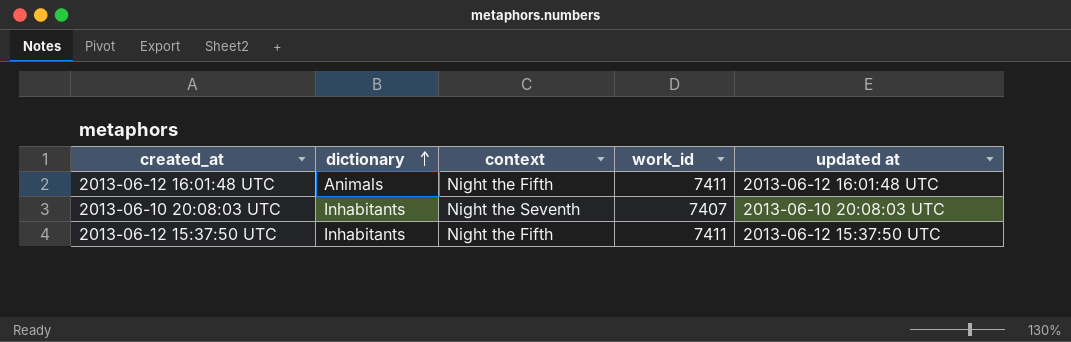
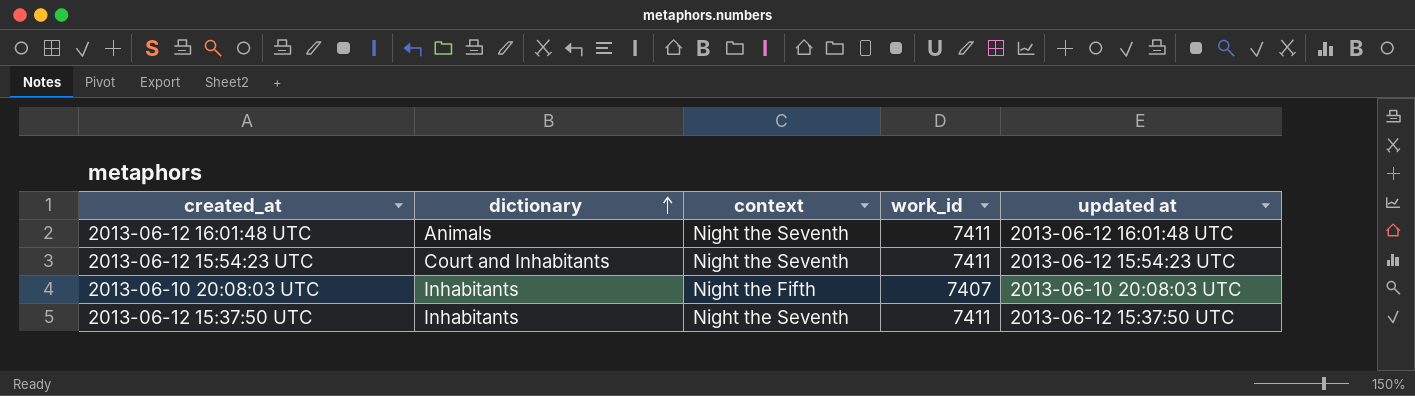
2013-06-12 16:01:48 UTC | context: Night the Fifth -> Night the Seventh
row 2013-06-12 15:54:23 UTC: none -> Court and Inhabitants | Night the Seventh | 7411 | 2013-06-12 15:54:23 UTC
2013-06-10 20:08:03 UTC | context: Night the Seventh -> Night the Fifth
2013-06-12 15:37:50 UTC | context: Night the Fifth -> Night the Seventh

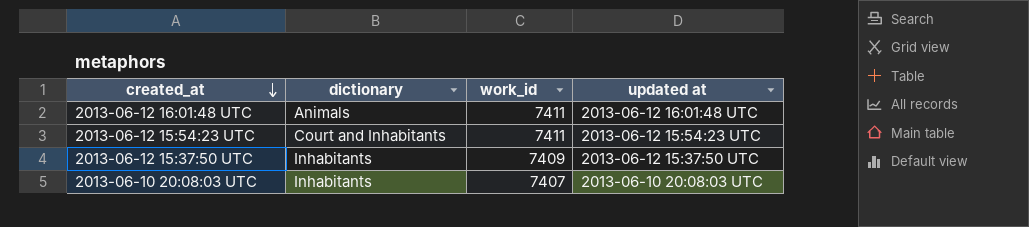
row order: dictionary ascending -> created_at descending
column context | position: 3 -> none
2013-06-12 15:37:50 UTC | work_id: 7411 -> 7409

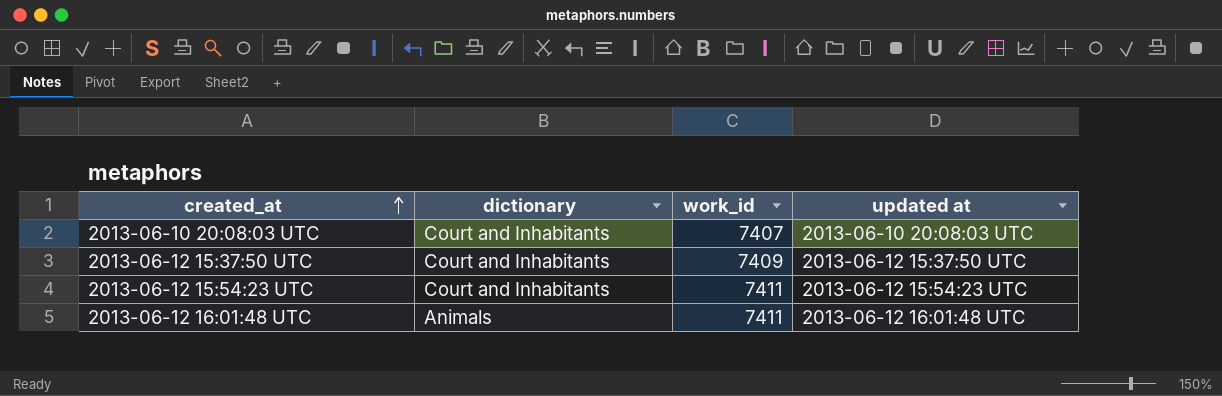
row order: created_at descending -> created_at ascending
2013-06-10 20:08:03 UTC | dictionary: Inhabitants -> Court and Inhabitants
2013-06-12 15:37:50 UTC | dictionary: Inhabitants -> Court and Inhabitants

